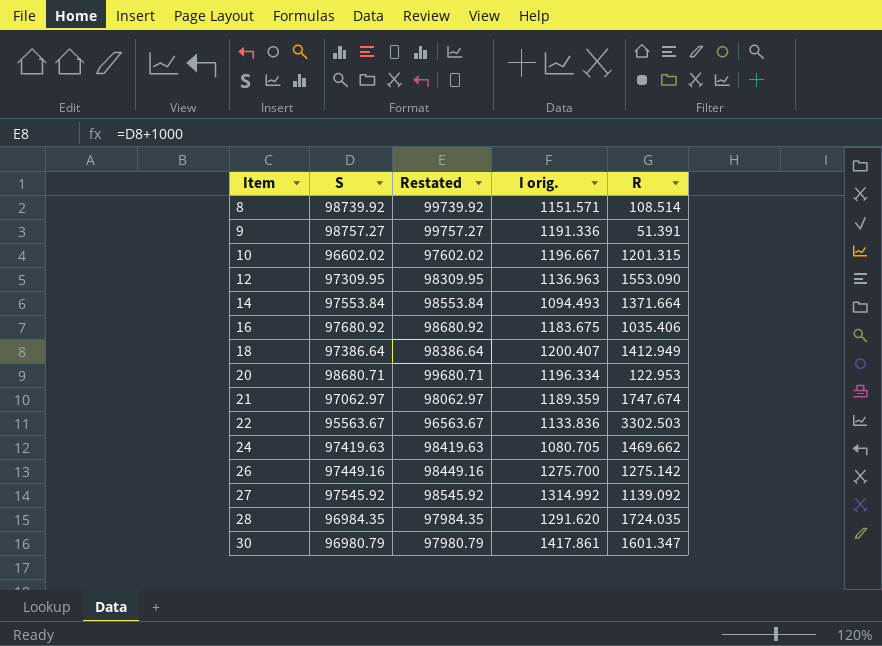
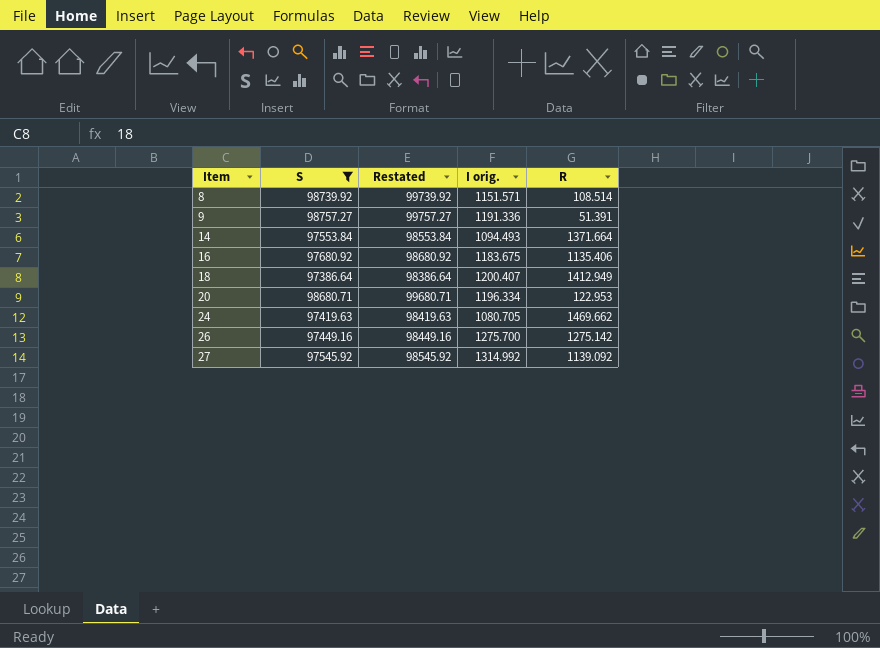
filter: none -> S >= 97386.64
16 | R: 1035.406 -> 1135.406

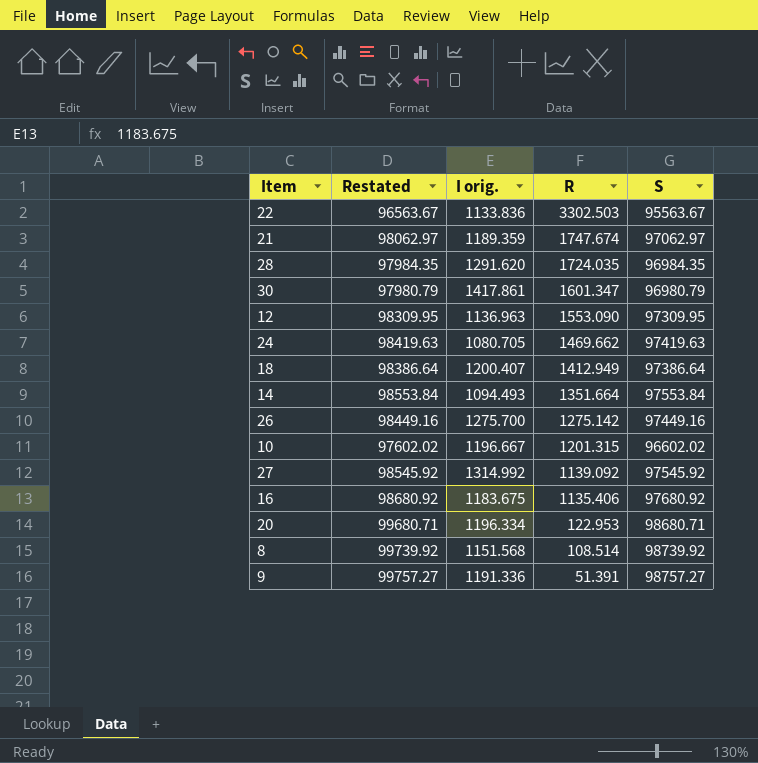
filter: S >= 97386.64 -> none
row order: Item ascending -> R descending
column S | position: 2 -> 5
14 | R: 1371.664 -> 1351.664
8 | I orig.: 1151.571 -> 1151.568

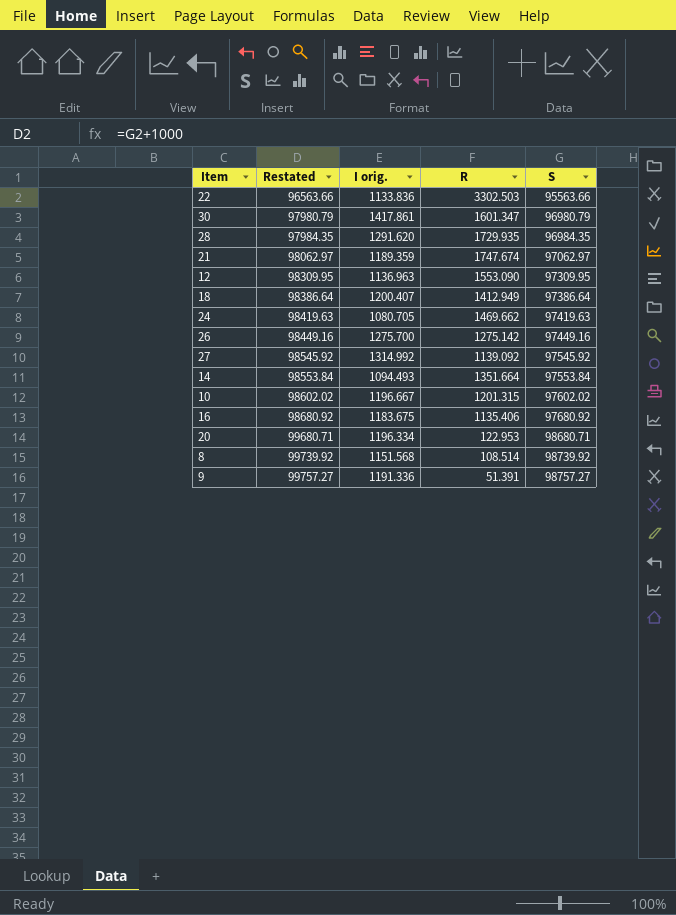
row order: R descending -> Restated ascending
22 | Restated: 96563.67 -> 96563.66
22 | S: 95563.67 -> 95563.66
28 | R: 1724.035 -> 1729.935
10 | Restated: 97602.02 -> 98602.02
10 | S: 96602.02 -> 97602.02

